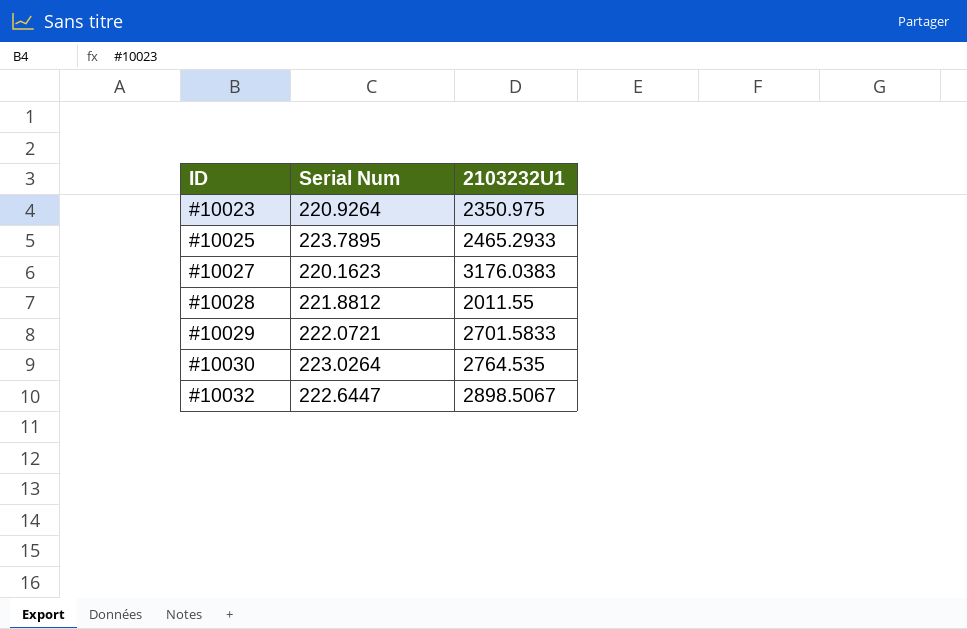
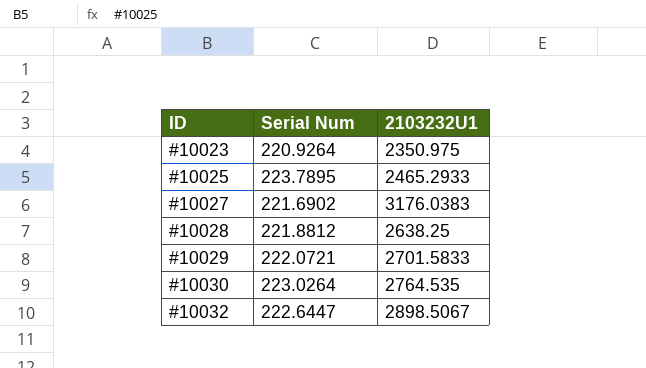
#10027 | Serial Num: 220.1623 -> 221.6902
#10028 | 2103232U1: 2011.55 -> 2638.25

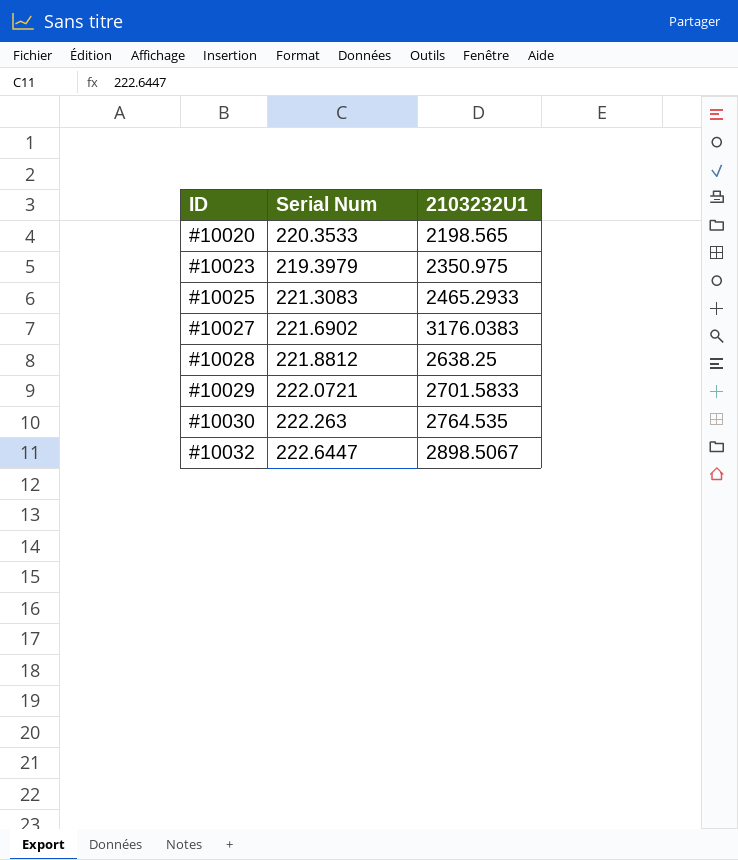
row #10020: none -> 220.3533 | 2198.565
#10023 | Serial Num: 220.9264 -> 219.3979
#10025 | Serial Num: 223.7895 -> 221.3083
#10030 | Serial Num: 223.0264 -> 222.263

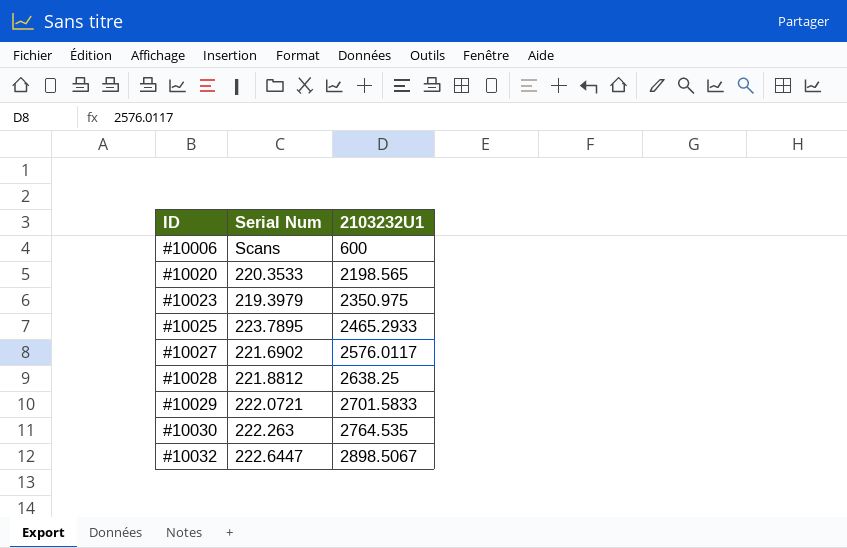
row #10006: none -> Scans | 600
#10025 | Serial Num: 221.3083 -> 223.7895
#10027 | 2103232U1: 3176.0383 -> 2576.0117

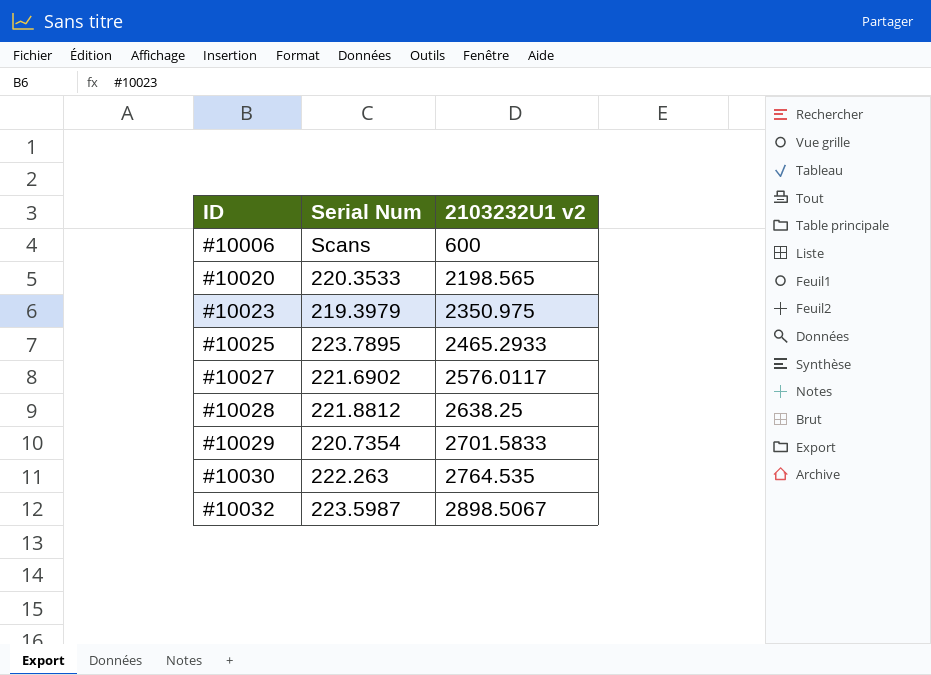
column name: 2103232U1 -> 2103232U1 v2
#10029 | Serial Num: 222.0721 -> 220.7354
#10032 | Serial Num: 222.6447 -> 223.5987

